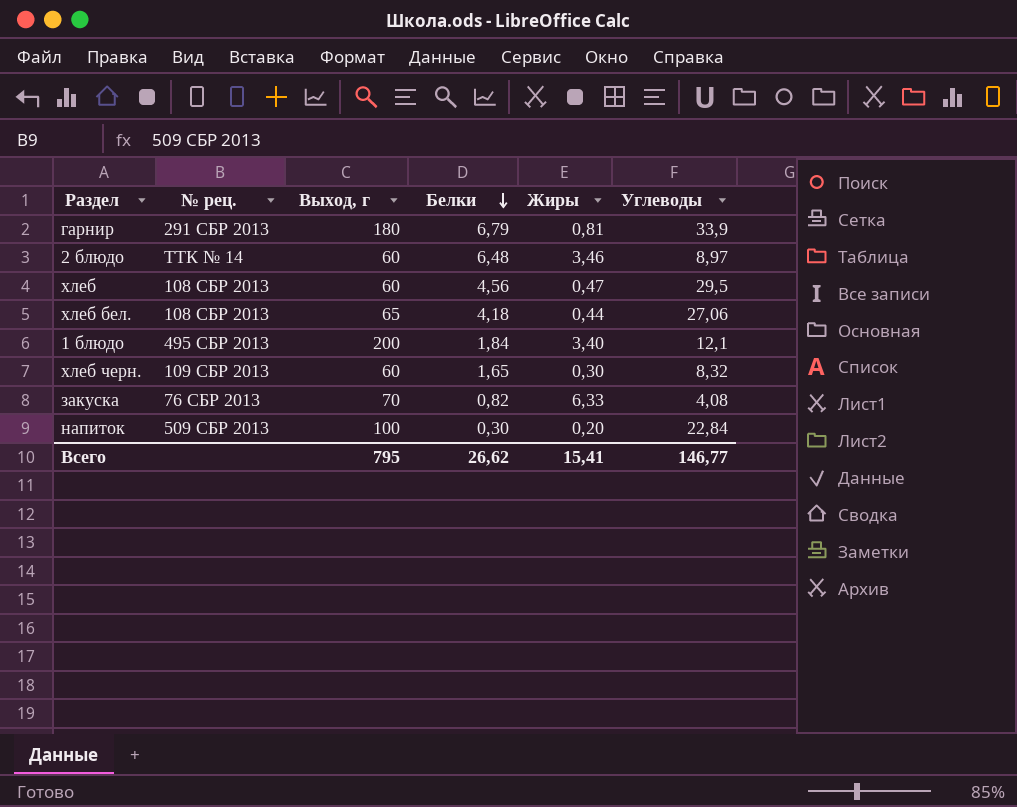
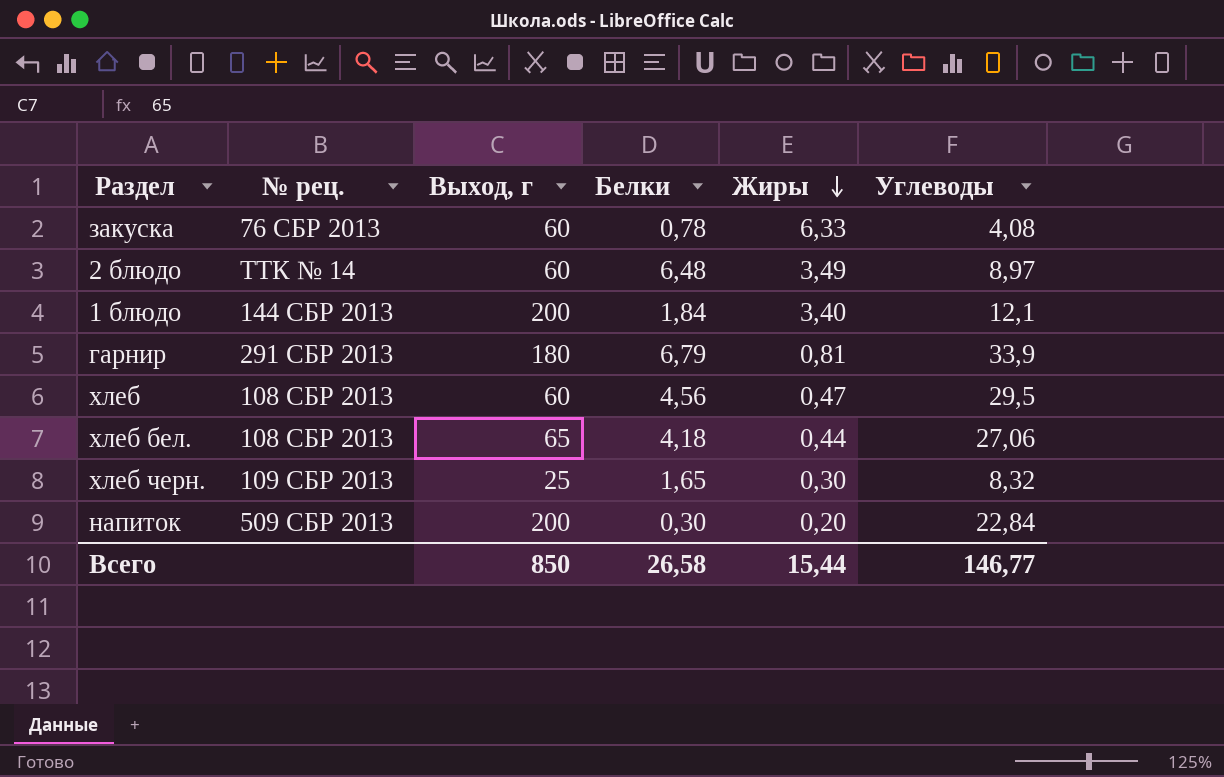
row order: Белки descending -> Жиры descending
закуска | Выход, г: 70 -> 60
закуска | Белки: 0,82 -> 0,78
2 блюдо | Жиры: 3,46 -> 3,49
1 блюдо | № рец.: 495 СБР 2013 -> 144 СБР 2013
хлеб черн. | Выход, г: 60 -> 25
напиток | Выход, г: 100 -> 200
Всего | Выход, г: 795 -> 850
Всего | Белки: 26,62 -> 26,58
Всего | Жиры: 15,41 -> 15,44

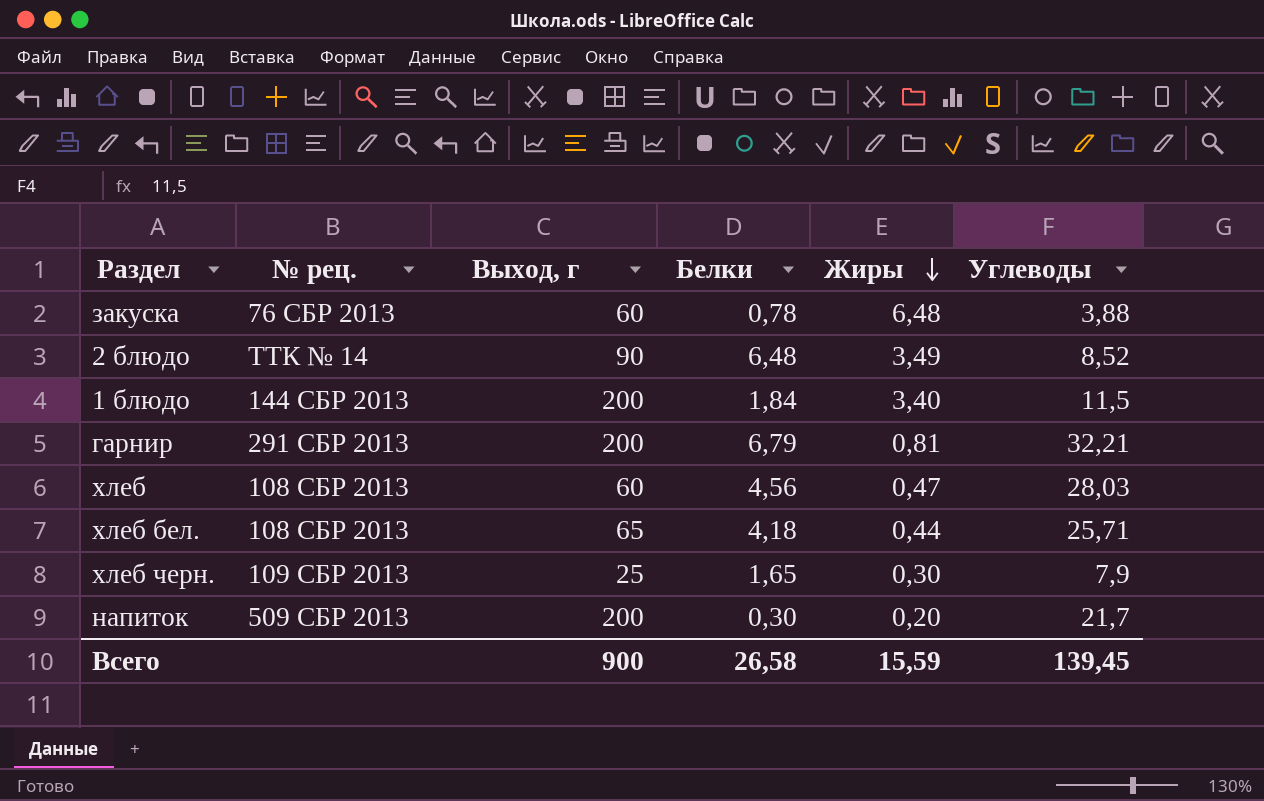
закуска | Жиры: 6,33 -> 6,48
закуска | Углеводы: 4,08 -> 3,88
2 блюдо | Выход, г: 60 -> 90
2 блюдо | Углеводы: 8,97 -> 8,52
1 блюдо | Углеводы: 12,1 -> 11,5
гарнир | Выход, г: 180 -> 200
гарнир | Углеводы: 33,9 -> 32,21
хлеб | Углеводы: 29,5 -> 28,03
хлеб бел. | Углеводы: 27,06 -> 25,71
хлеб черн. | Углеводы: 8,32 -> 7,9
напиток | Углеводы: 22,84 -> 21,7
Всего | Выход, г: 850 -> 900
Всего | Жиры: 15,44 -> 15,59
Всего | Углеводы: 146,77 -> 139,45

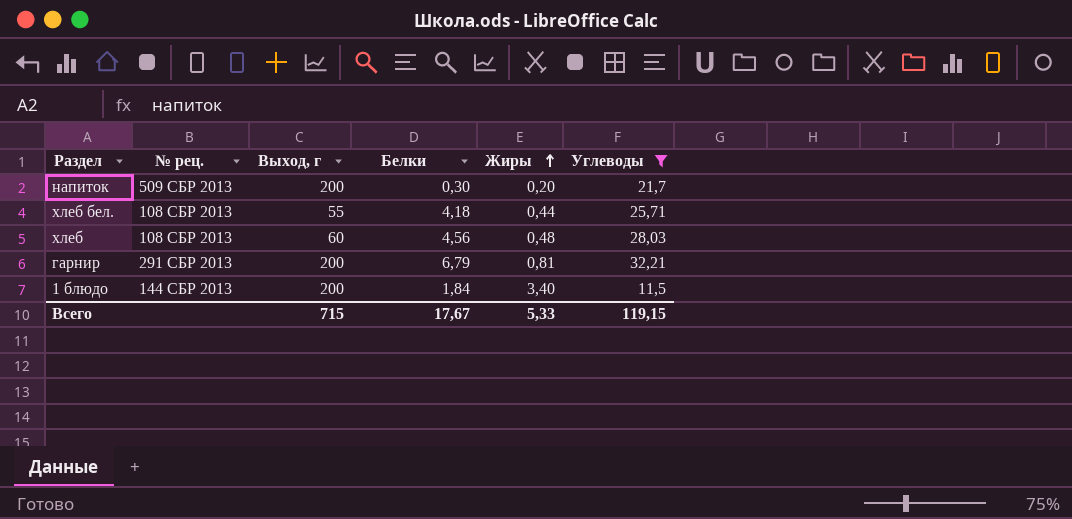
filter: none -> Углеводы >= 11,5
row order: Жиры descending -> Жиры ascending
хлеб бел. | Выход, г: 65 -> 55
хлеб | Жиры: 0,47 -> 0,48
Всего | Выход, г: 900 -> 715
Всего | Белки: 26,58 -> 17,67
Всего | Жиры: 15,59 -> 5,33
Всего | Углеводы: 139,45 -> 119,15

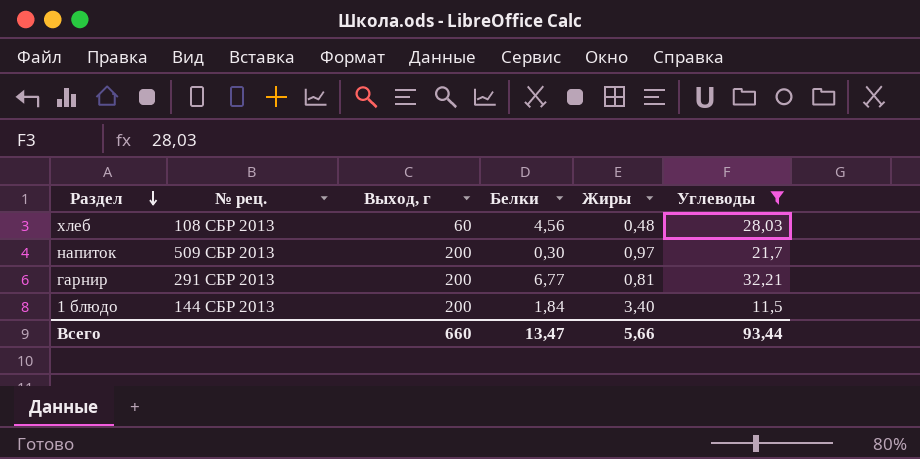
row order: Жиры ascending -> Раздел descending
row хлеб бел.: 108 СБР 2013 | 55 | 4,18 | 0,44 | 25,71 -> none
напиток | Жиры: 0,20 -> 0,97
гарнир | Белки: 6,79 -> 6,77
Всего | Выход, г: 715 -> 660
Всего | Белки: 17,67 -> 13,47
Всего | Жиры: 5,33 -> 5,66
Всего | Углеводы: 119,15 -> 93,44

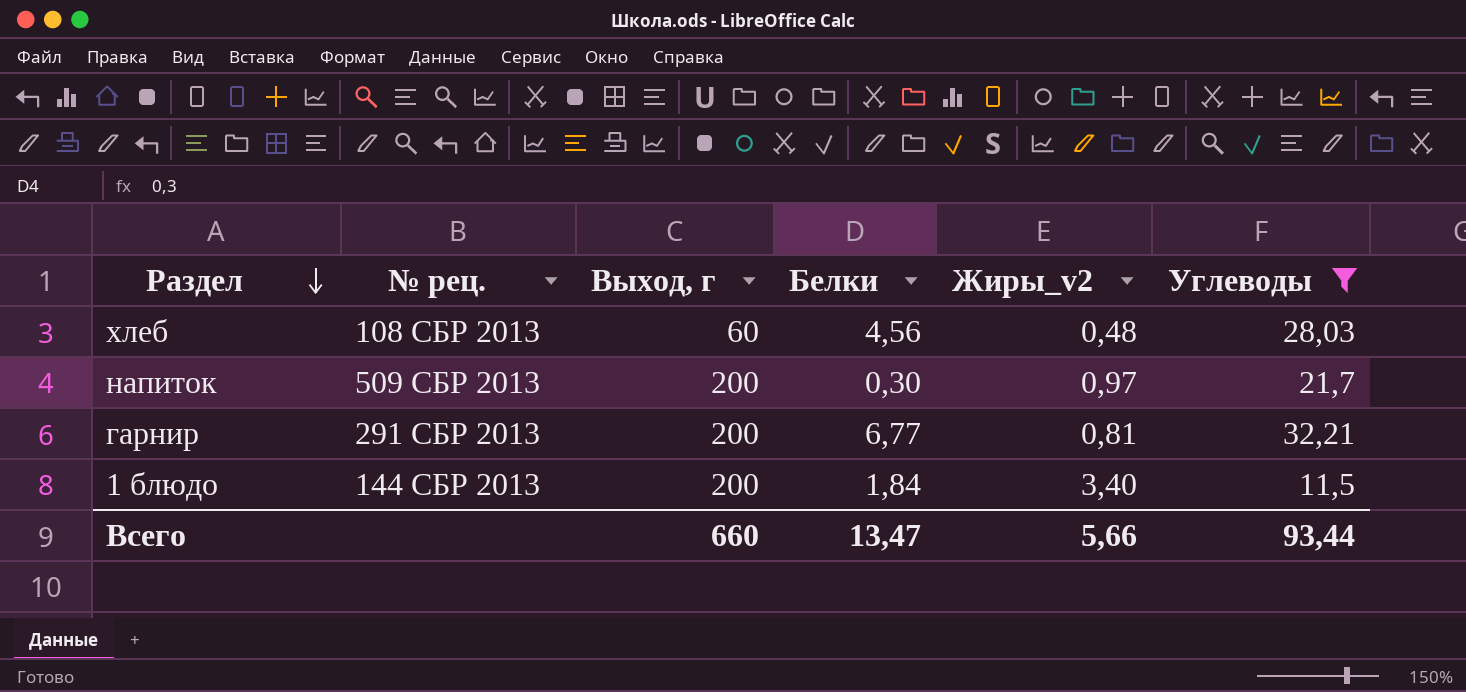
column name: Жиры -> Жиры_v2

